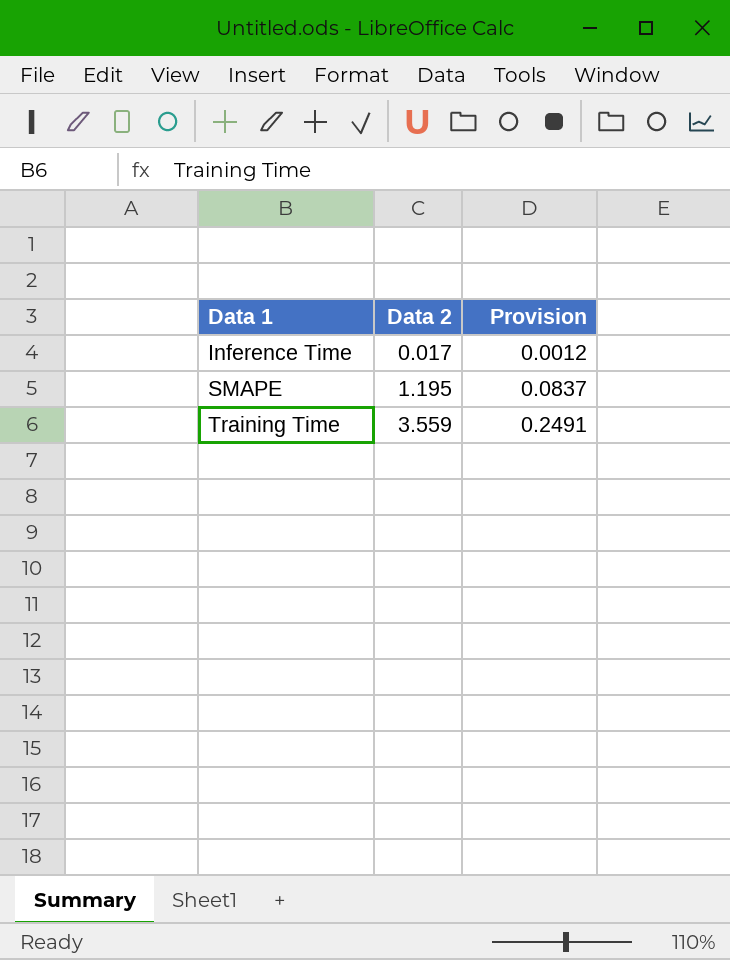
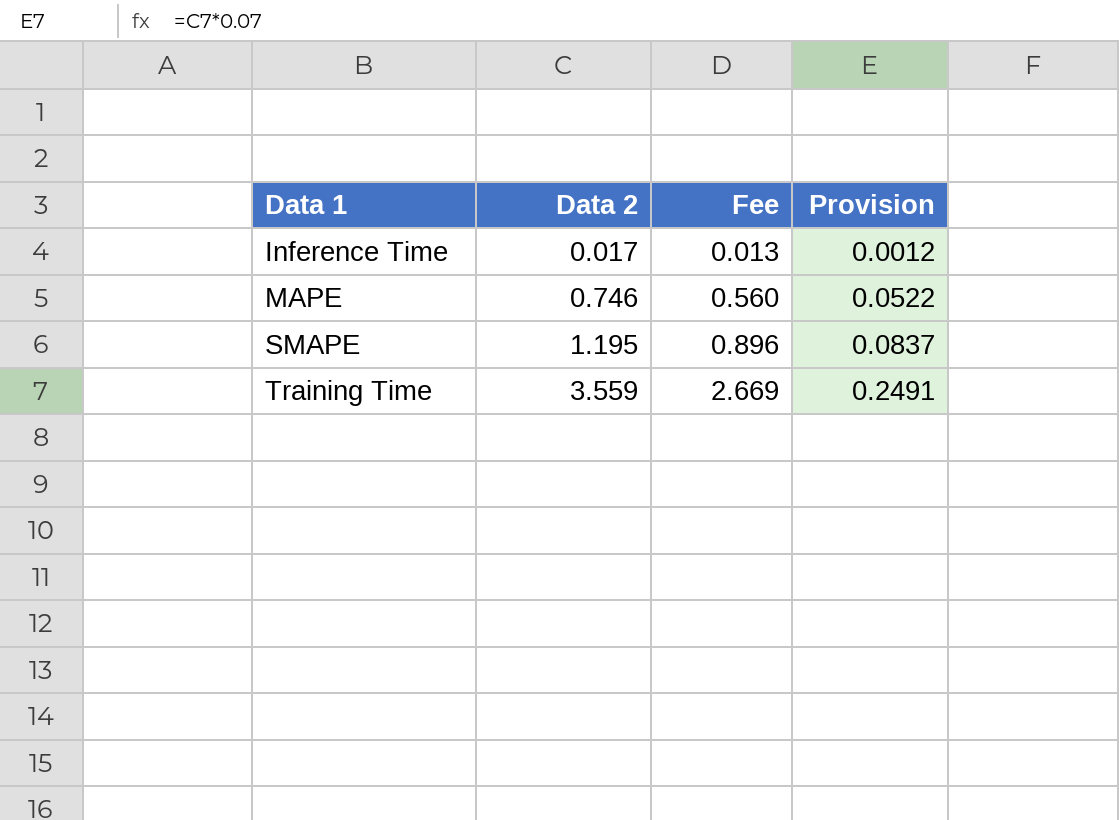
column Fee | formula: none -> [Data 2] * 0.75
row MAPE: none -> 0.746 | 0.560 | 0.0522

